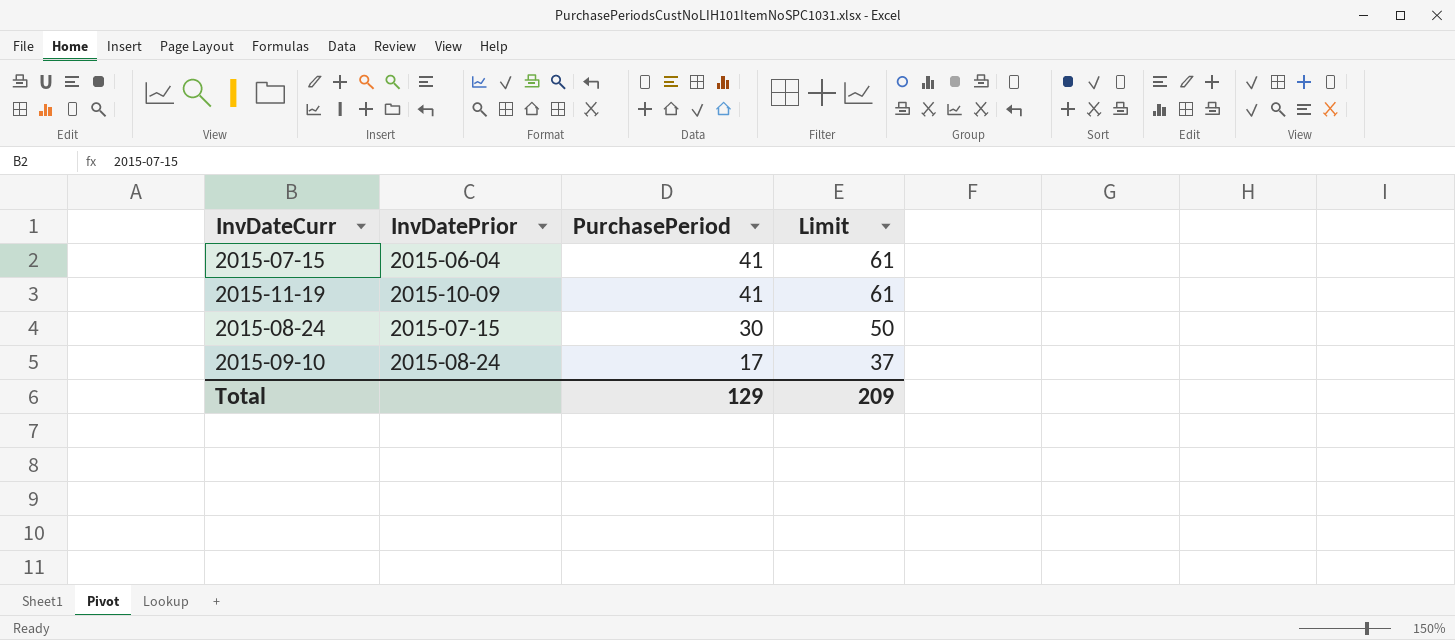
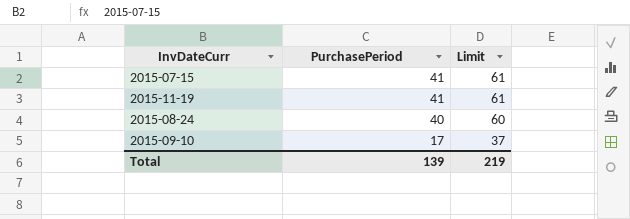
column InvDatePrior | position: 2 -> none
2015-08-24 | PurchasePeriod: 30 -> 40
2015-08-24 | Limit: 50 -> 60
Total | PurchasePeriod: 129 -> 139
Total | Limit: 209 -> 219

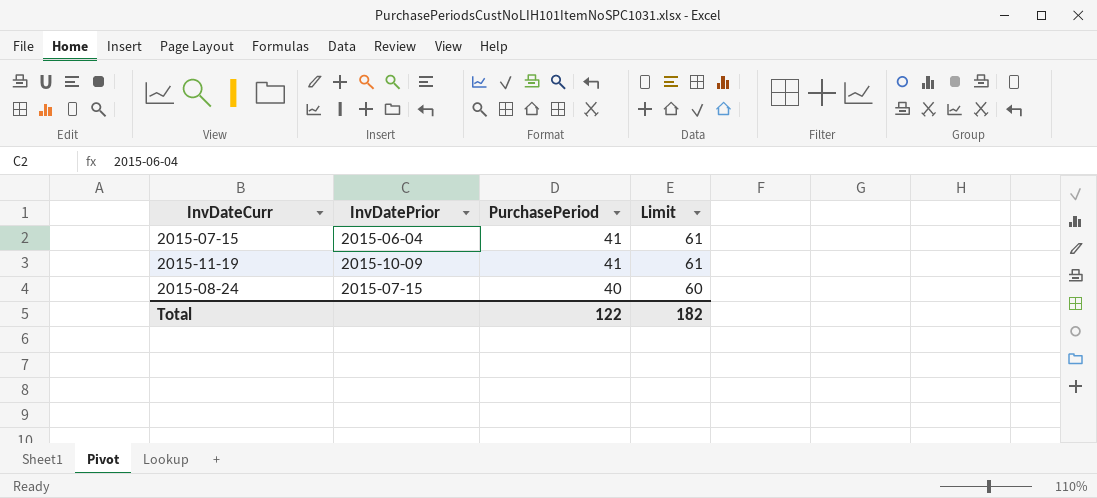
column InvDatePrior | position: none -> 2
row 2015-09-10: 17 | 37 -> none
Total | PurchasePeriod: 139 -> 122
Total | Limit: 219 -> 182

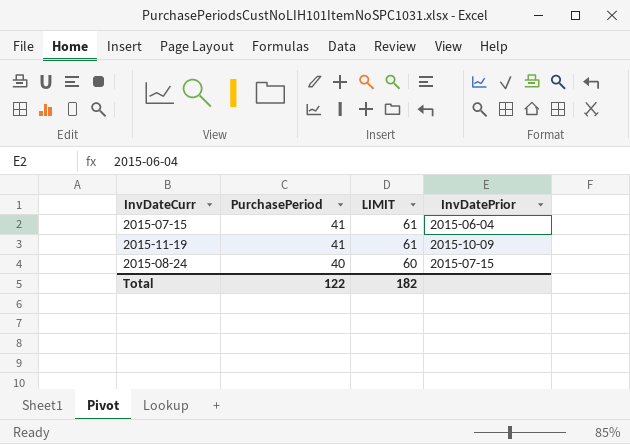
column name: Limit -> LIMIT
column InvDatePrior | position: 2 -> 4

